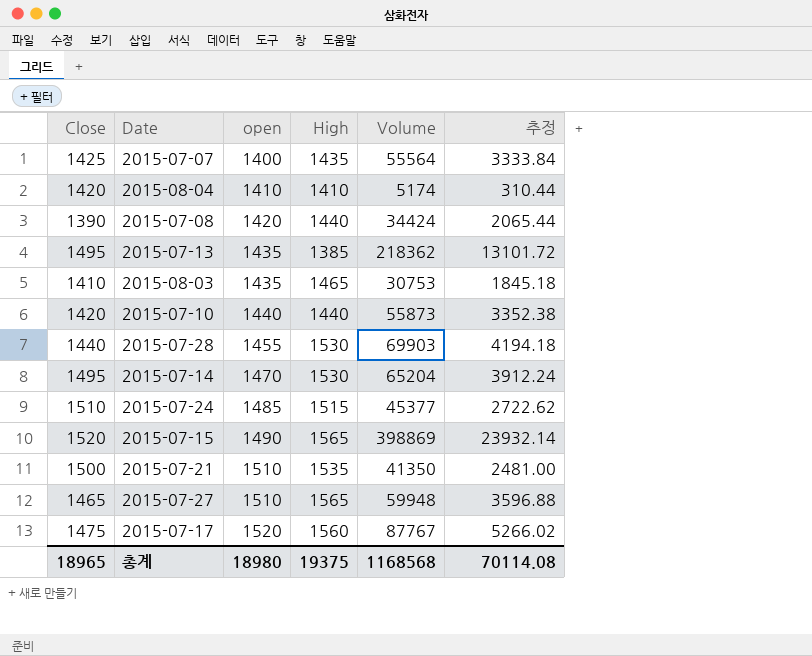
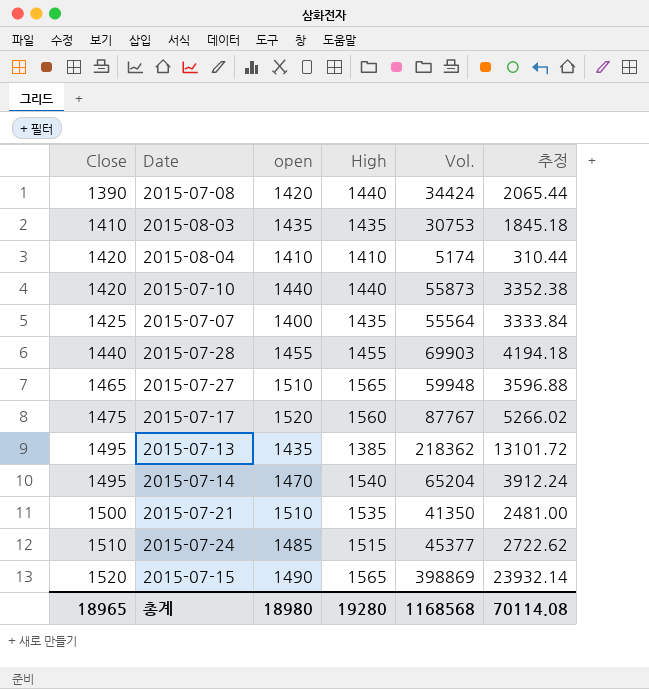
row order: open ascending -> Close ascending
column name: Volume -> Vol.
2015-08-03 | High: 1465 -> 1435
2015-07-28 | High: 1530 -> 1455
2015-07-14 | High: 1530 -> 1540
총계 | High: 19375 -> 19280

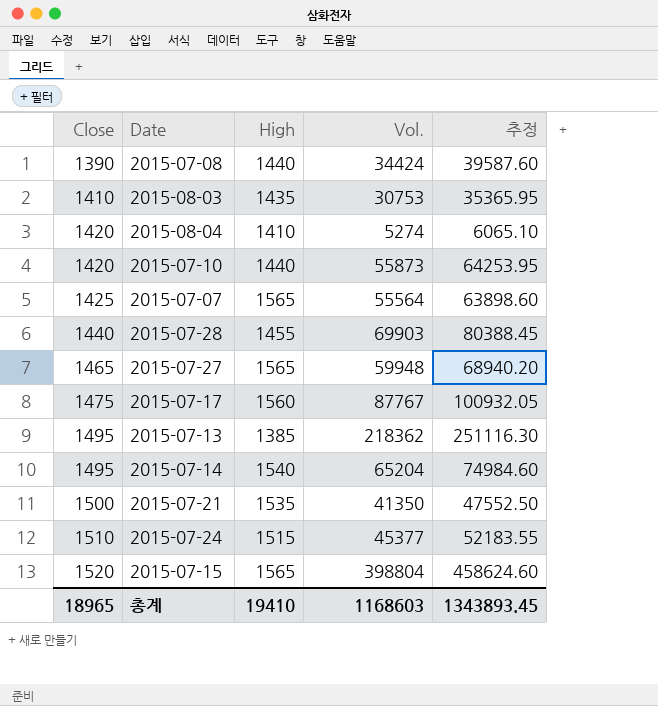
column open | position: 3 -> none
column 추정 | formula: [Vol.] * 0.06 -> [Vol.] * 1.15
2015-08-04 | Vol.: 5174 -> 5274
2015-07-07 | High: 1435 -> 1565
2015-07-15 | Vol.: 398869 -> 398804
총계 | High: 19280 -> 19410
총계 | Vol.: 1168568 -> 1168603
총계 | 추정: 70114.08 -> 1343893.45

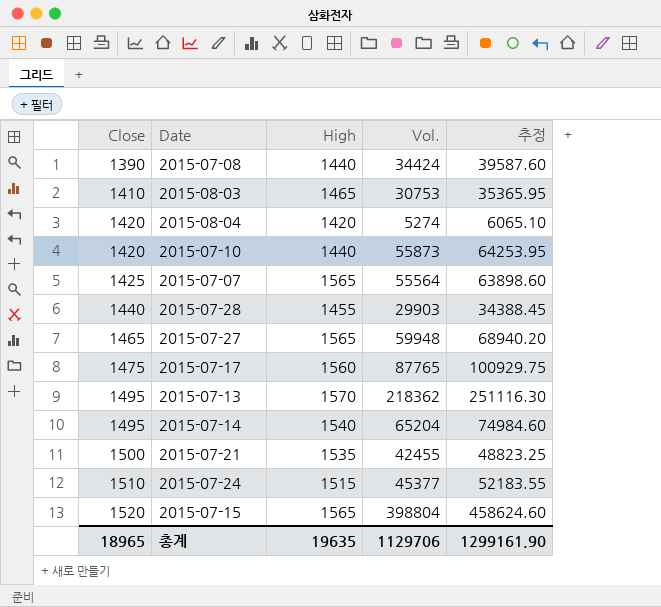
2015-08-03 | High: 1435 -> 1465
2015-08-04 | High: 1410 -> 1420
2015-07-28 | Vol.: 69903 -> 29903
2015-07-28 | 추정: 80388.45 -> 34388.45
2015-07-17 | Vol.: 87767 -> 87765
2015-07-17 | 추정: 100932.05 -> 100929.75
2015-07-13 | High: 1385 -> 1570
2015-07-21 | Vol.: 41350 -> 42455
2015-07-21 | 추정: 47552.50 -> 48823.25
총계 | High: 19410 -> 19635
총계 | Vol.: 1168603 -> 1129706
총계 | 추정: 1343893.45 -> 1299161.90

